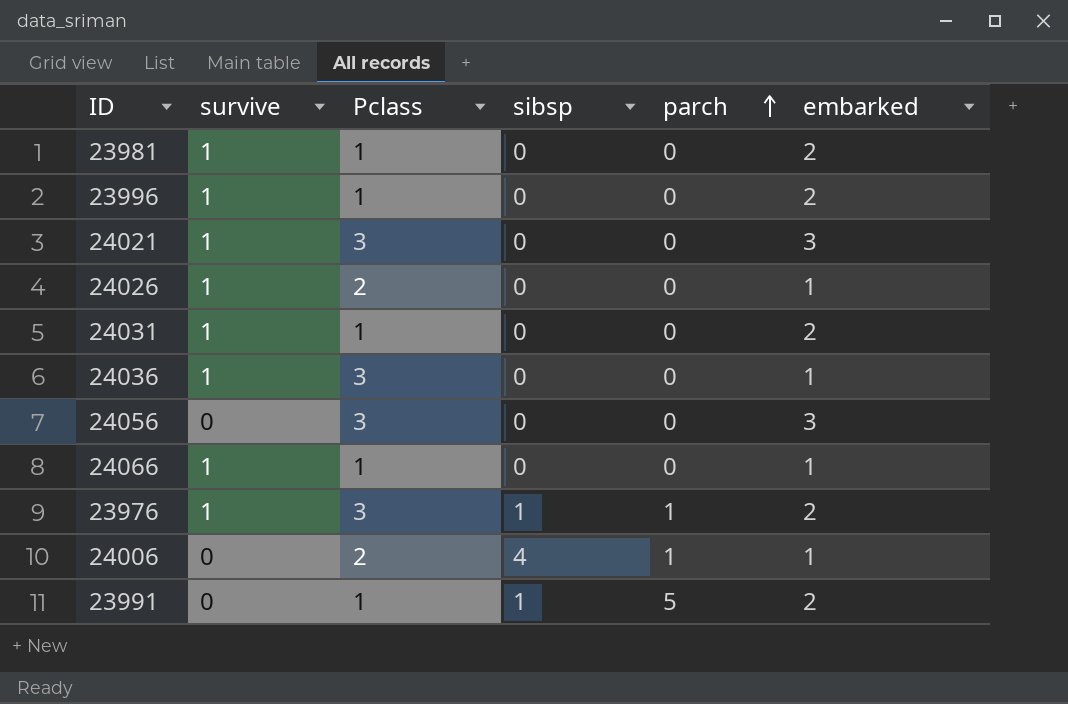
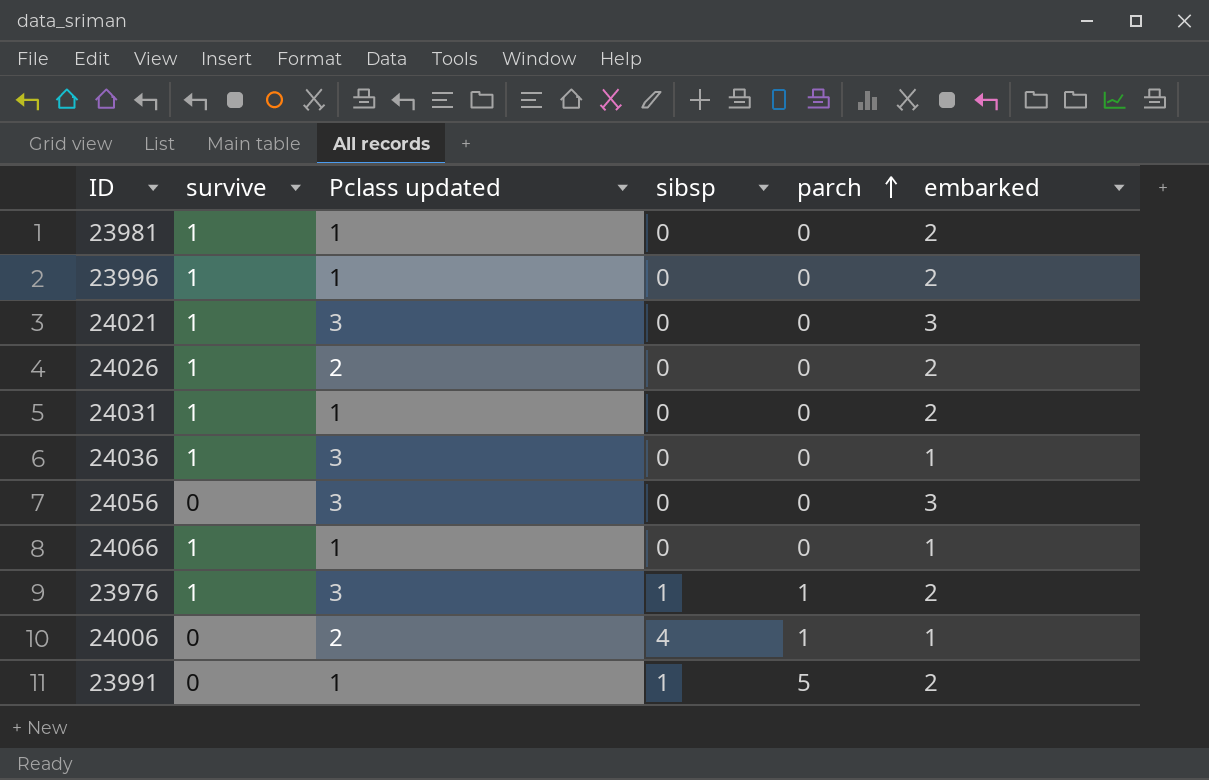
column name: Pclass -> Pclass updated
24026 | embarked: 1 -> 2

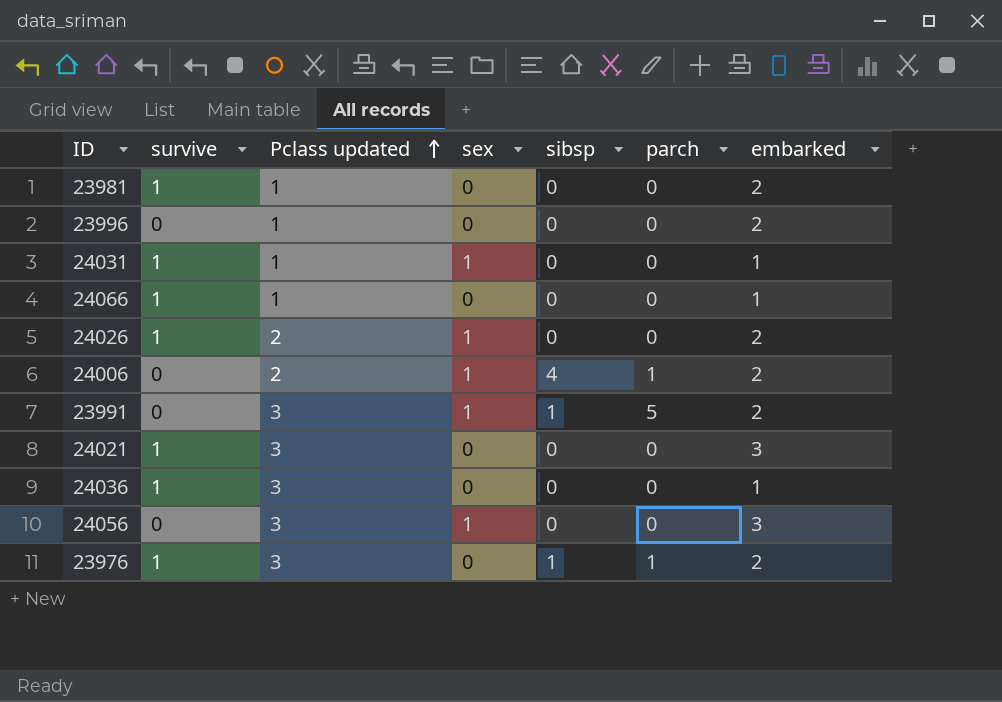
row order: parch ascending -> Pclass updated ascending
column sex | position: none -> 4
23996 | survive: 1 -> 0
24031 | embarked: 2 -> 1
24006 | embarked: 1 -> 2
23991 | Pclass updated: 1 -> 3

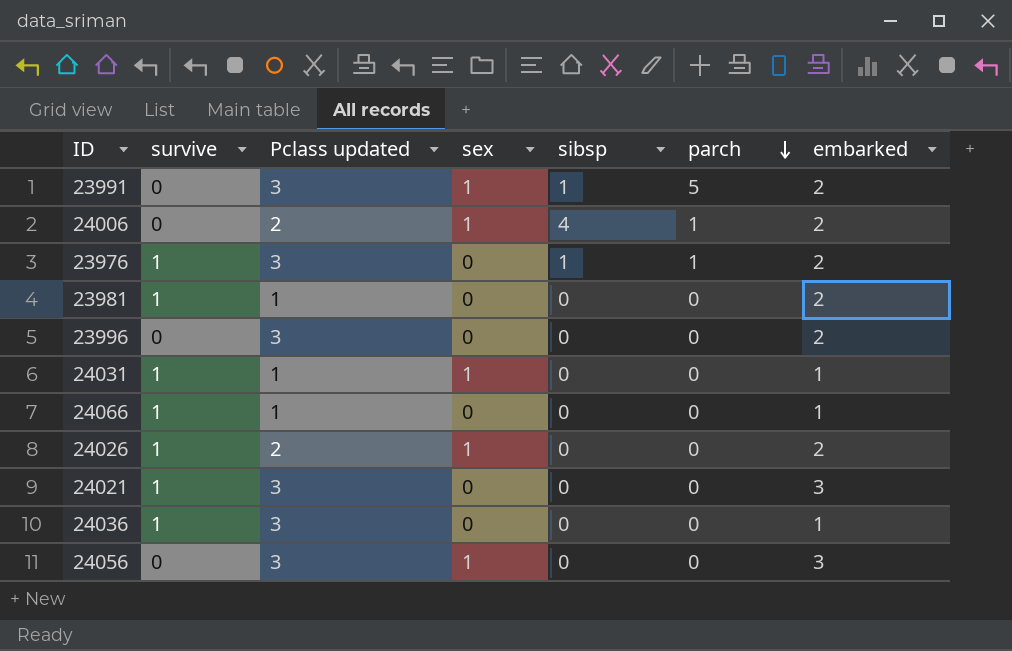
row order: Pclass updated ascending -> parch descending
23996 | Pclass updated: 1 -> 3

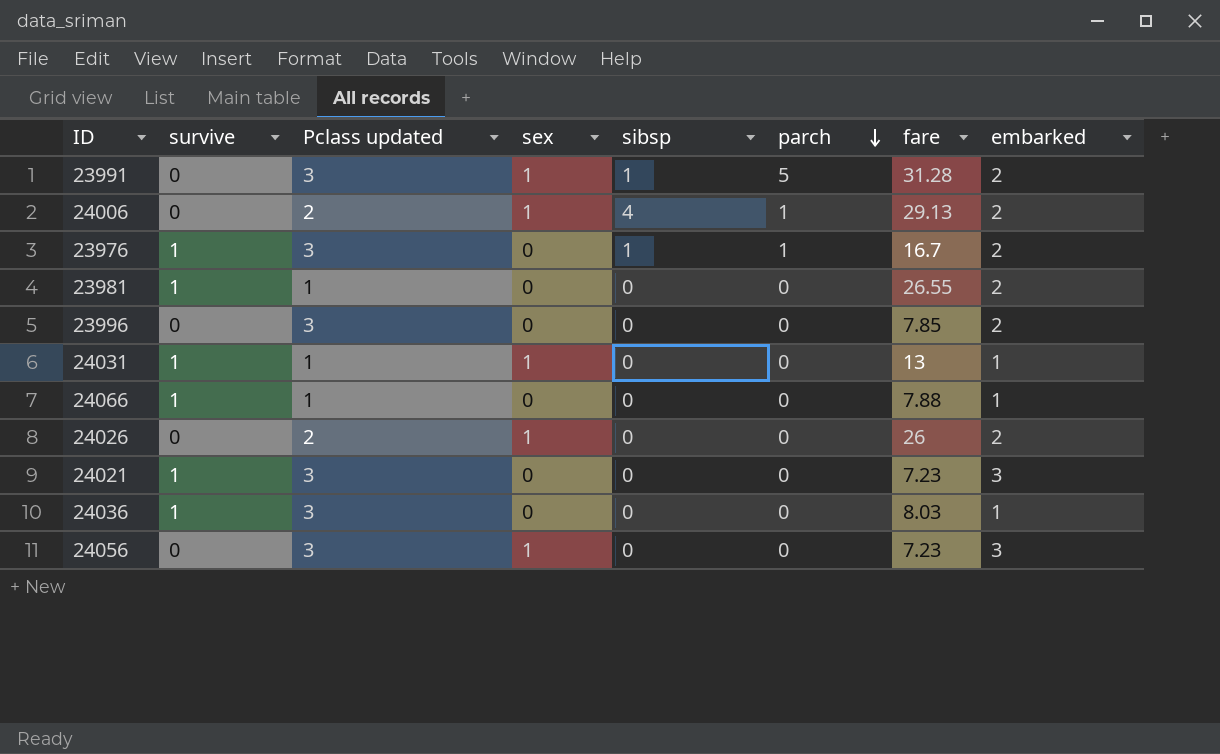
column fare | position: none -> 7
24026 | survive: 1 -> 0

